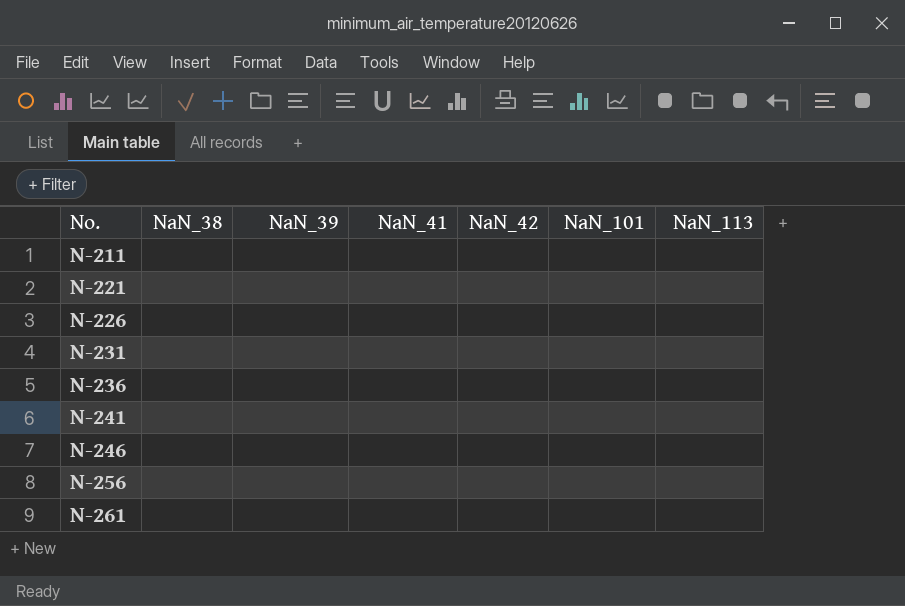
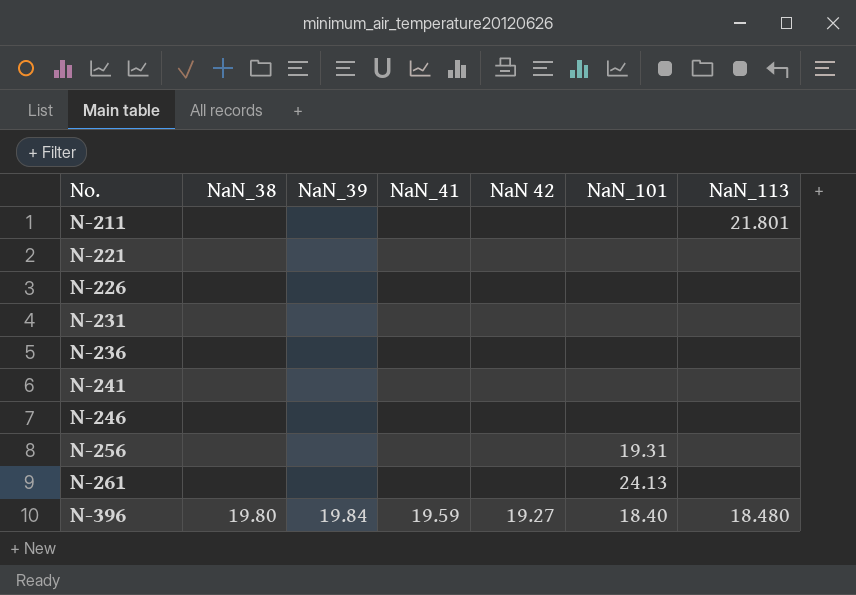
column name: NaN_42 -> NaN 42
N-211 | NaN_113: none -> 21.801
N-256 | NaN_101: none -> 19.31
N-261 | NaN_101: none -> 24.13
row N-396: none -> 19.80 | 19.84 | 19.59 | 19.27 | 18.40 | 18.480

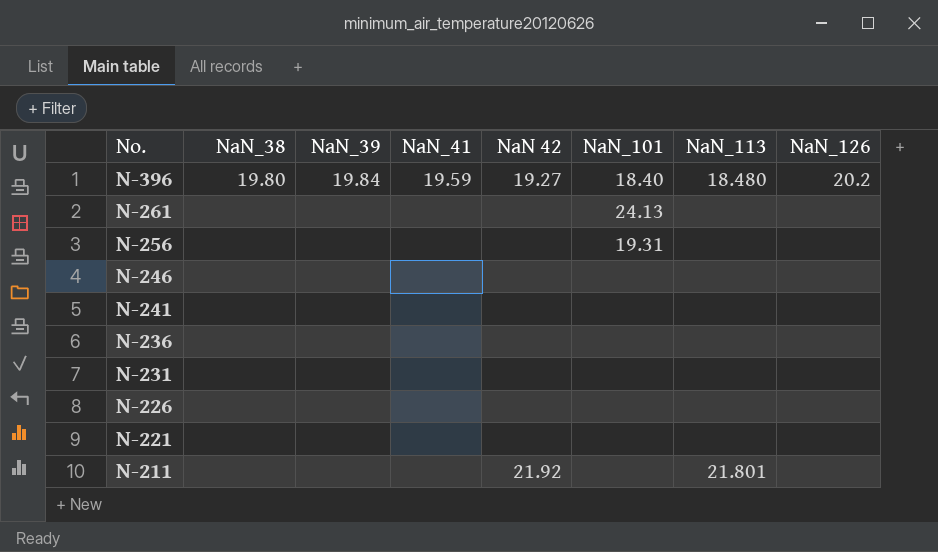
row order: No. ascending -> No. descending
column NaN_126 | position: none -> 8
N-211 | NaN 42: none -> 21.92

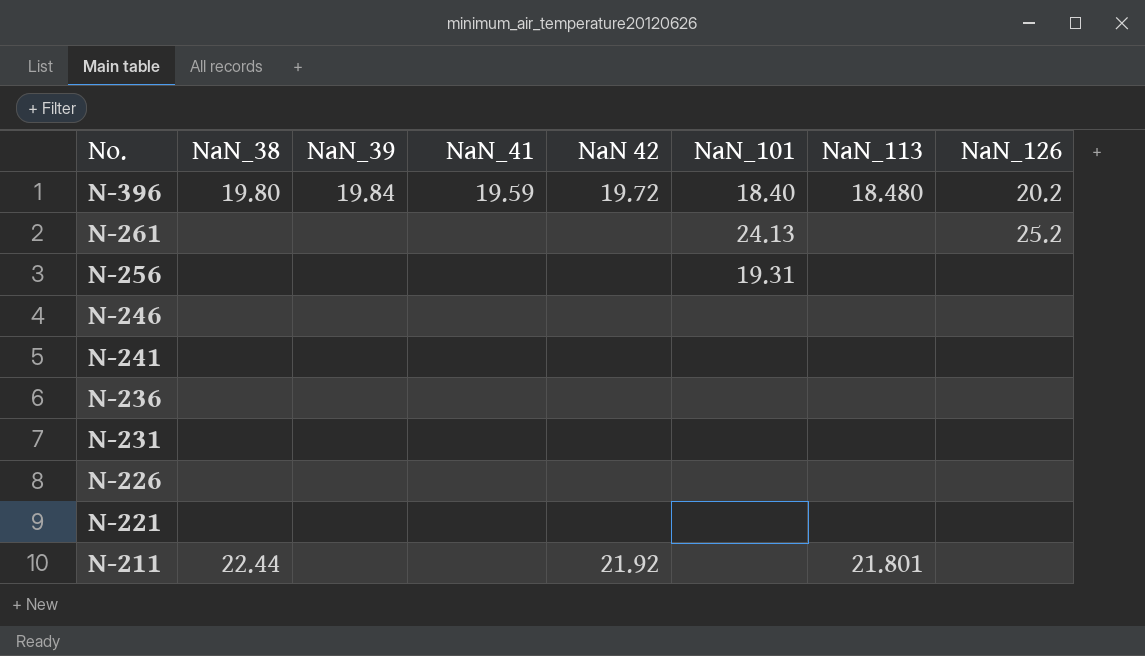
N-396 | NaN 42: 19.27 -> 19.72
N-261 | NaN_126: none -> 25.2
N-211 | NaN_38: none -> 22.44

